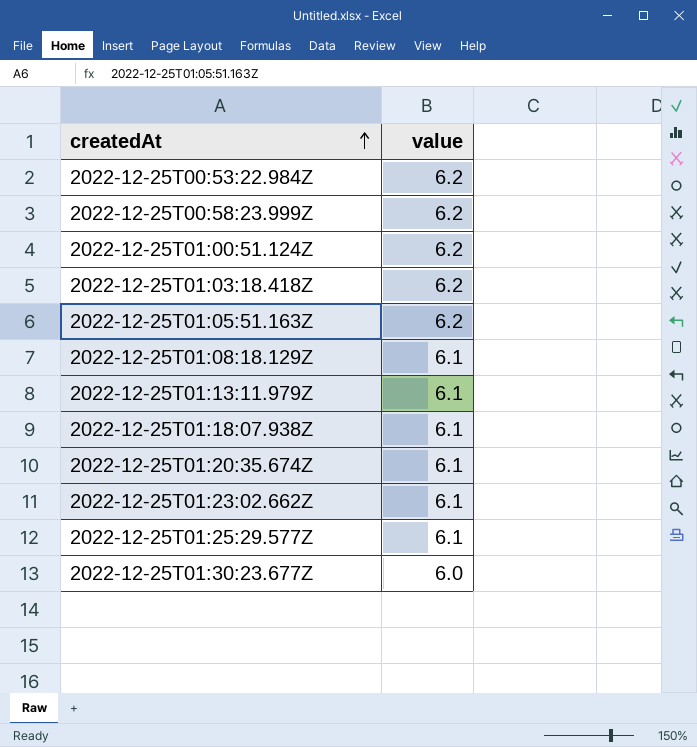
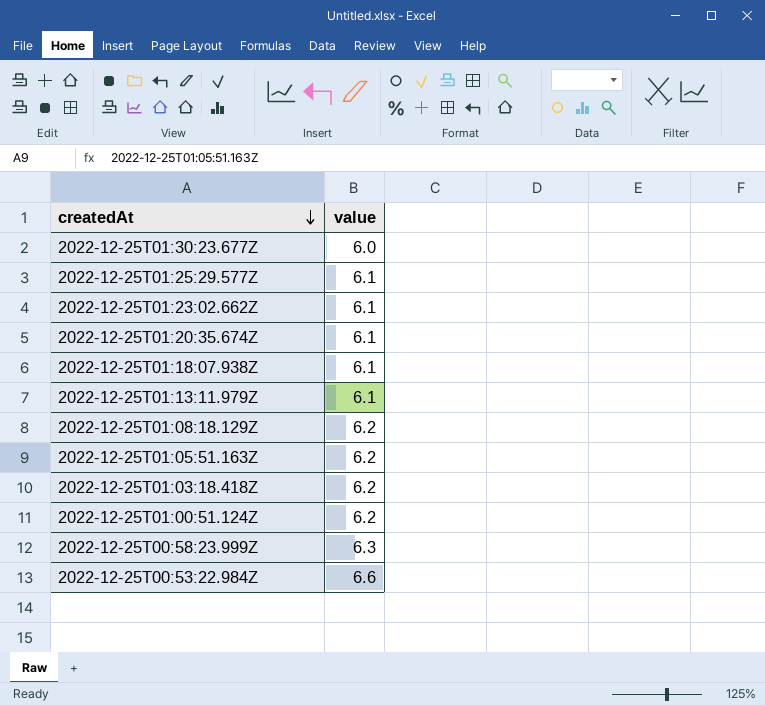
row order: createdAt ascending -> createdAt descending
2022-12-25T01:08:18.129Z | value: 6.1 -> 6.2
2022-12-25T00:58:23.999Z | value: 6.2 -> 6.3
2022-12-25T00:53:22.984Z | value: 6.2 -> 6.6

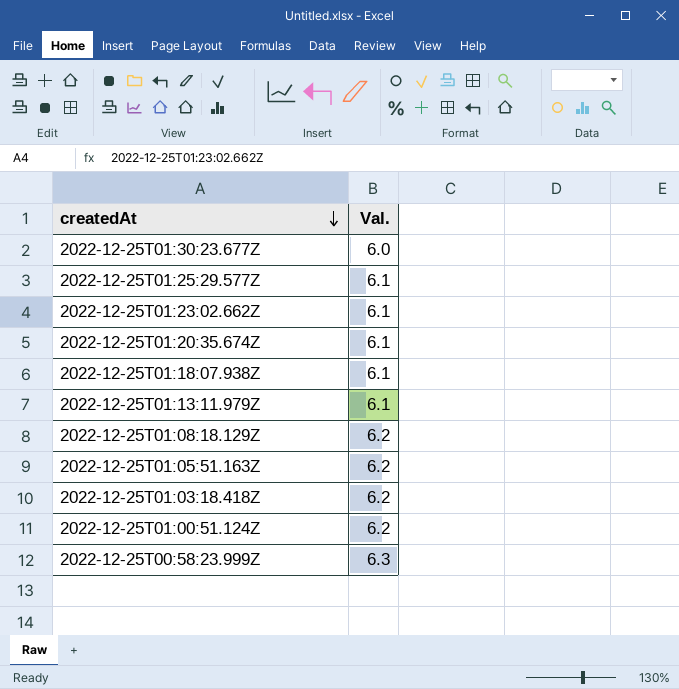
column name: value -> Val.
row 2022-12-25T00:53:22.984Z: 6.6 -> none

